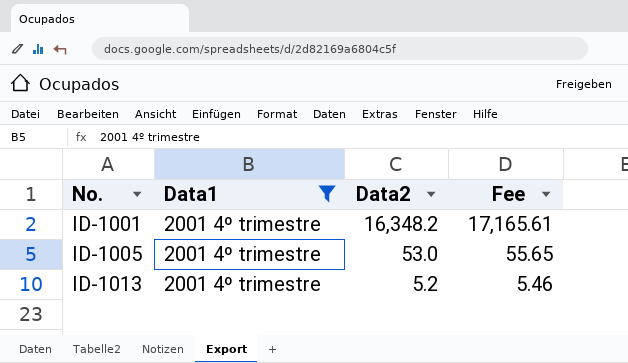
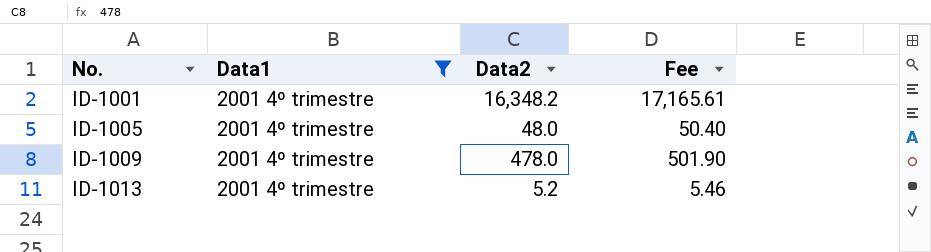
ID-1005 | Data2: 53.0 -> 48.0
ID-1005 | Fee: 55.65 -> 50.40
row ID-1009: none -> 2001 4º trimestre | 478.0 | 501.90

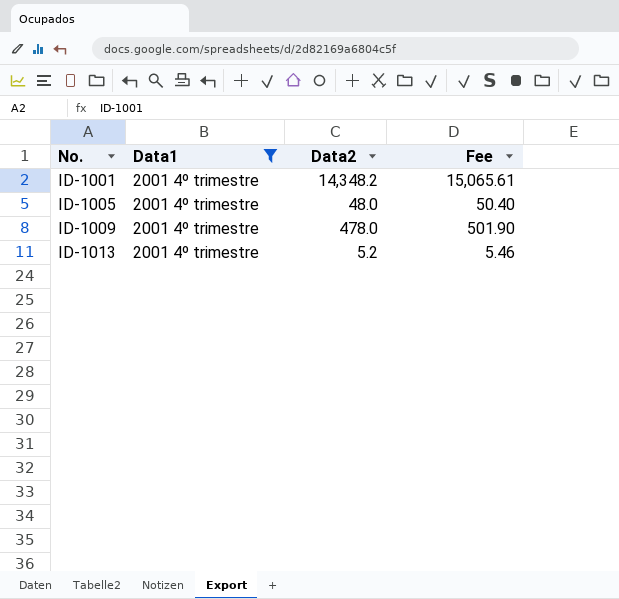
ID-1001 | Data2: 16,348.2 -> 14,348.2
ID-1001 | Fee: 17,165.61 -> 15,065.61

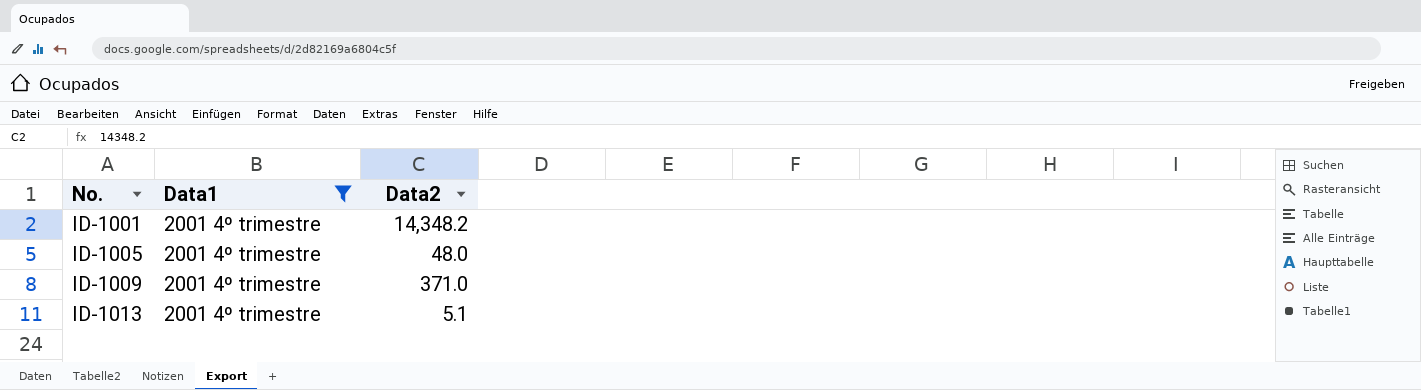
column Fee | formula: [Data2] * 1.05 -> none
ID-1009 | Data2: 478.0 -> 371.0
ID-1013 | Data2: 5.2 -> 5.1

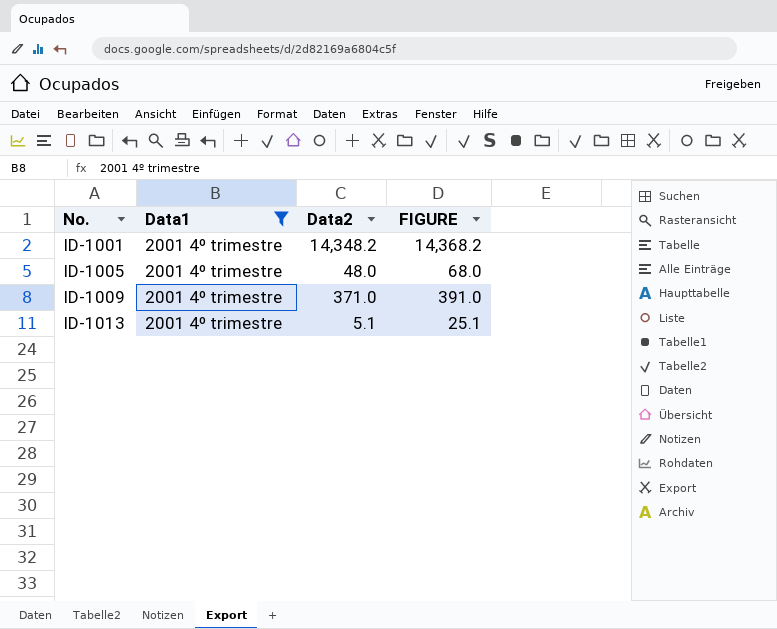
column FIGURE | formula: none -> [Data2] + 20

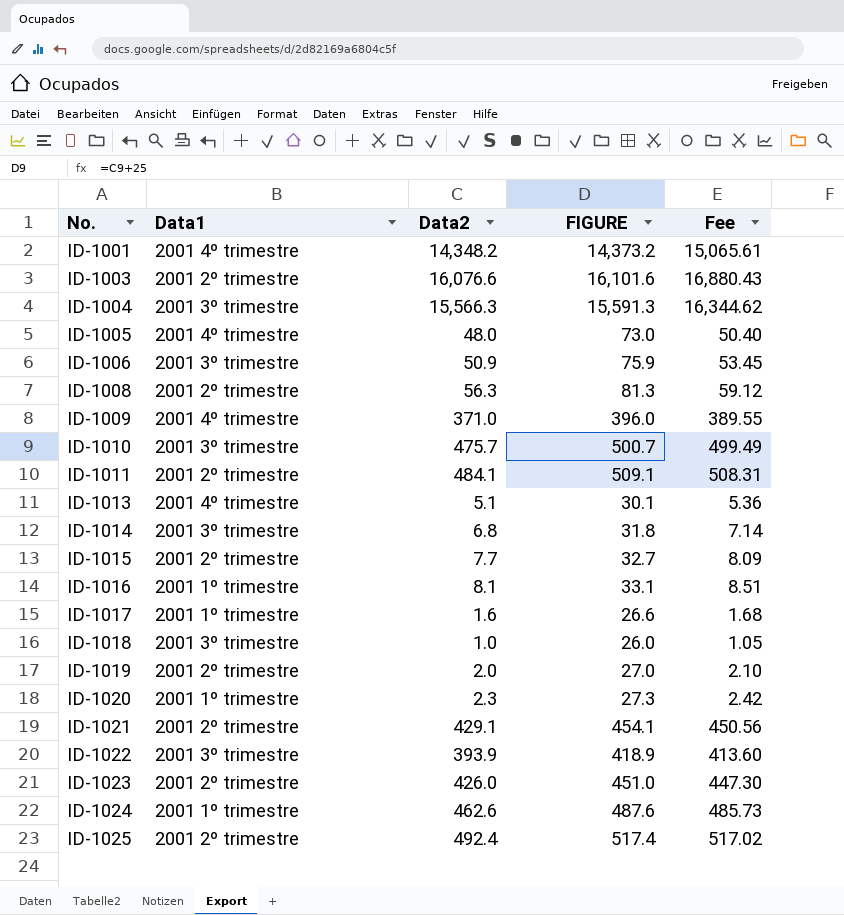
filter: Data1 = 2001 4º trimestre -> none
column FIGURE | formula: [Data2] + 20 -> [Data2] + 25
column Fee | formula: none -> [Data2] * 1.05

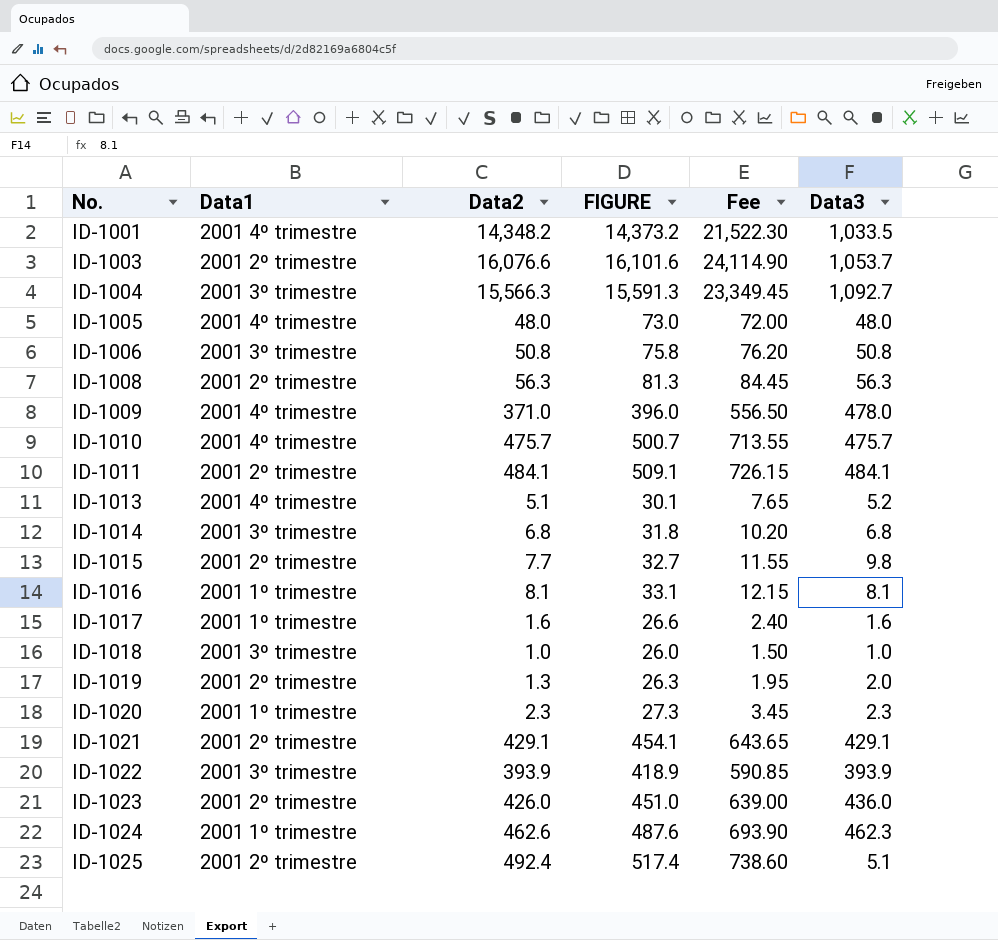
column Fee | formula: [Data2] * 1.05 -> [Data2] * 1.5
column Data3 | position: none -> 6
ID-1006 | Data2: 50.9 -> 50.8
ID-1006 | FIGURE: 75.9 -> 75.8
ID-1010 | Data1: 2001 3º trimestre -> 2001 4º trimestre
ID-1019 | Data2: 2.0 -> 1.3
ID-1019 | FIGURE: 27.0 -> 26.3

